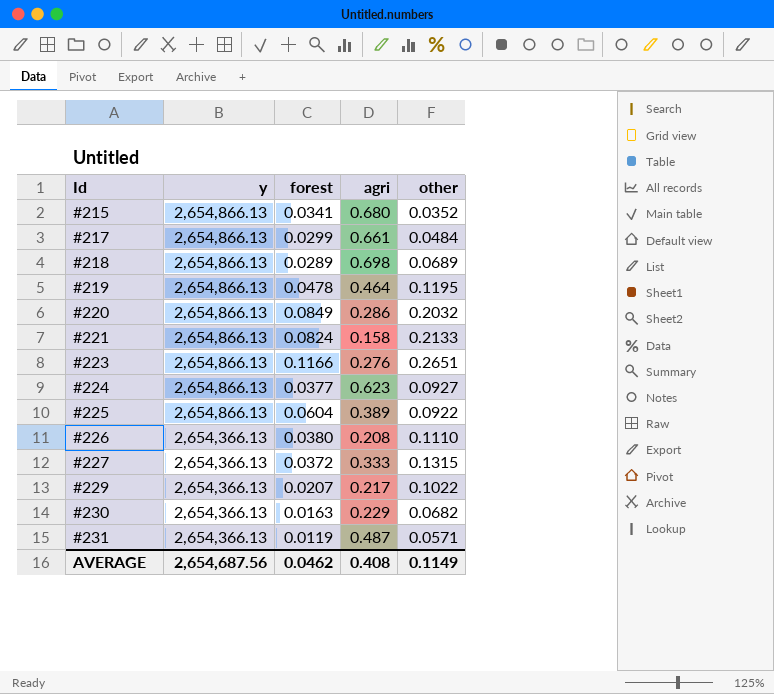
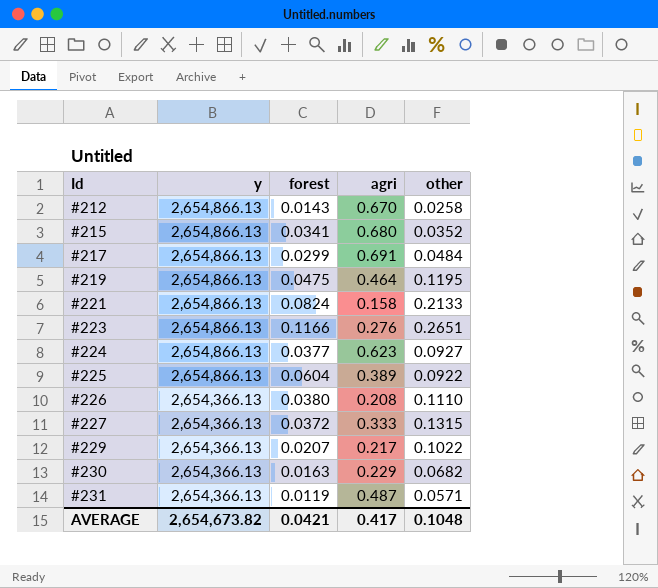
row #218: 2,654,866.13 | 0.0289 | 0.698 | 0.0689 -> none
row #220: 2,654,866.13 | 0.0849 | 0.286 | 0.2032 -> none
row #212: none -> 2,654,866.13 | 0.0143 | 0.670 | 0.0258
#217 | agri: 0.661 -> 0.691
#219 | forest: 0.0478 -> 0.0475
AVERAGE | y: 2,654,687.56 -> 2,654,673.82
AVERAGE | forest: 0.0462 -> 0.0421
AVERAGE | agri: 0.408 -> 0.417
AVERAGE | other: 0.1149 -> 0.1048

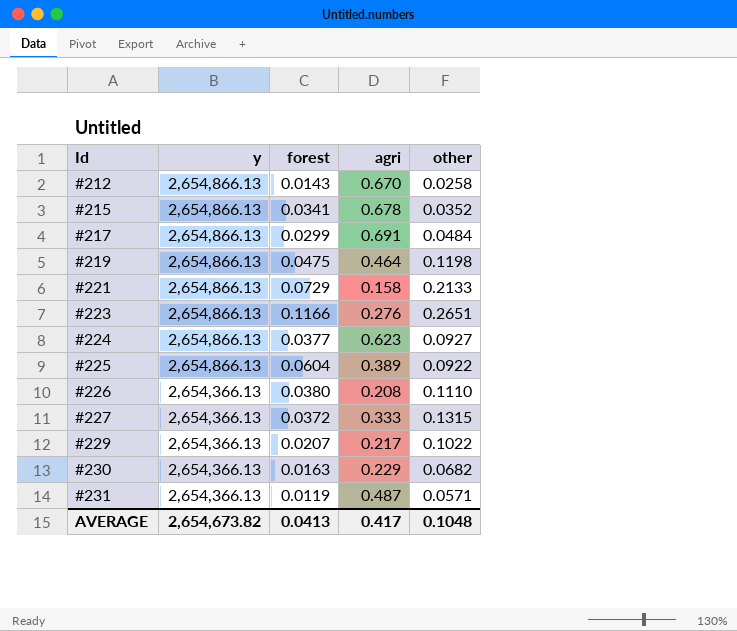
#215 | agri: 0.680 -> 0.678
#219 | other: 0.1195 -> 0.1198
#221 | forest: 0.0824 -> 0.0729
AVERAGE | forest: 0.0421 -> 0.0413

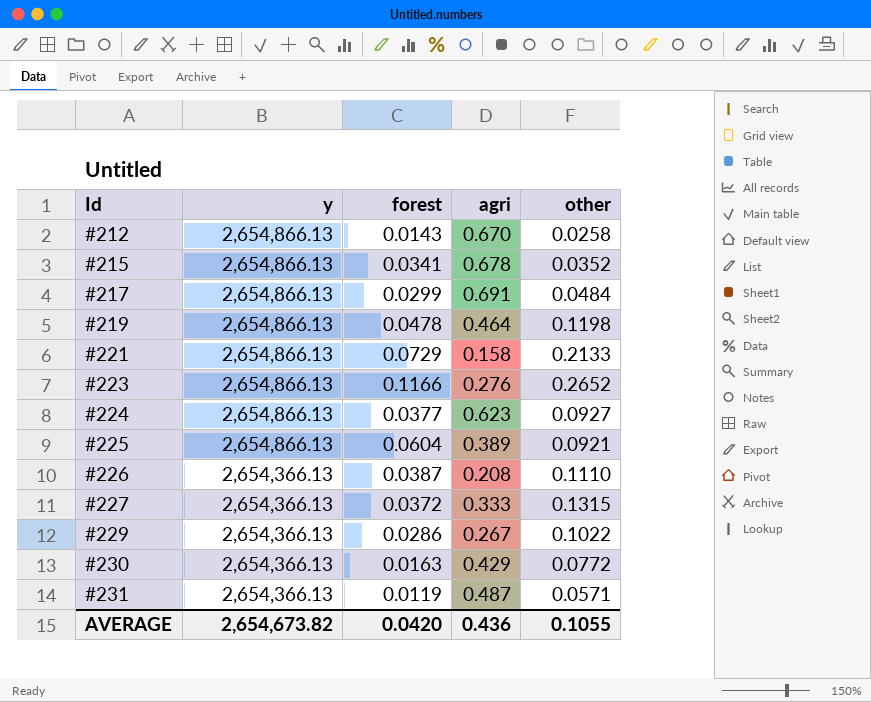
#219 | forest: 0.0475 -> 0.0478
#223 | other: 0.2651 -> 0.2652
#225 | other: 0.0922 -> 0.0921
#226 | forest: 0.0380 -> 0.0387
#229 | forest: 0.0207 -> 0.0286
#229 | agri: 0.217 -> 0.267
#230 | agri: 0.229 -> 0.429
#230 | other: 0.0682 -> 0.0772
AVERAGE | forest: 0.0413 -> 0.0420
AVERAGE | agri: 0.417 -> 0.436
AVERAGE | other: 0.1048 -> 0.1055

